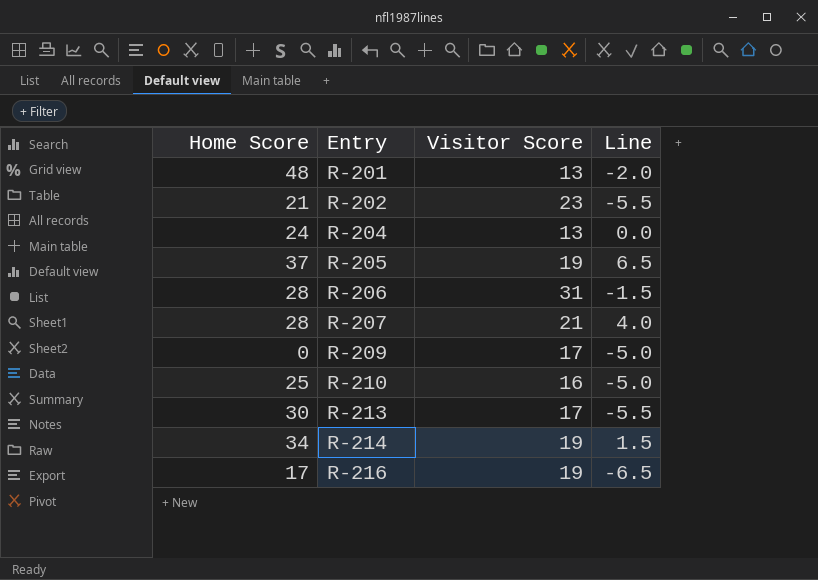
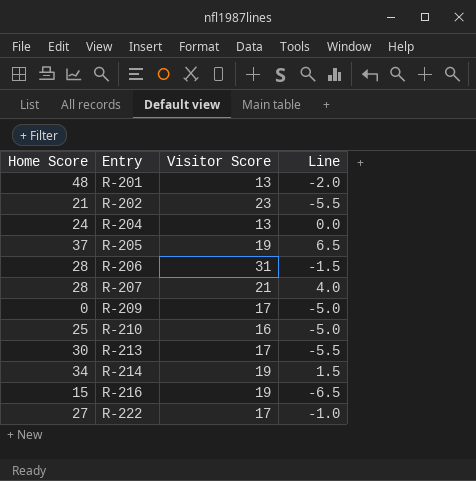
R-216 | Home Score: 17 -> 15
row R-222: none -> 27 | 17 | -1.0

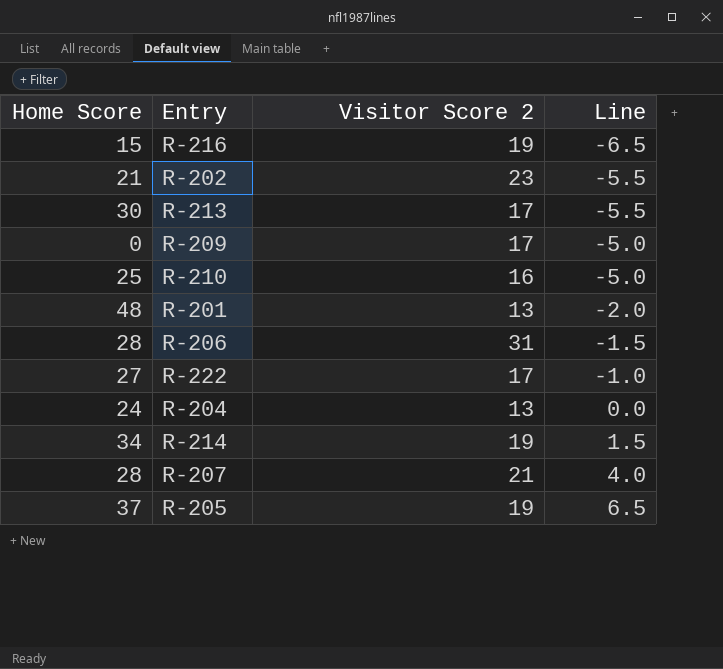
row order: Entry ascending -> Line ascending
column name: Visitor Score -> Visitor Score 2

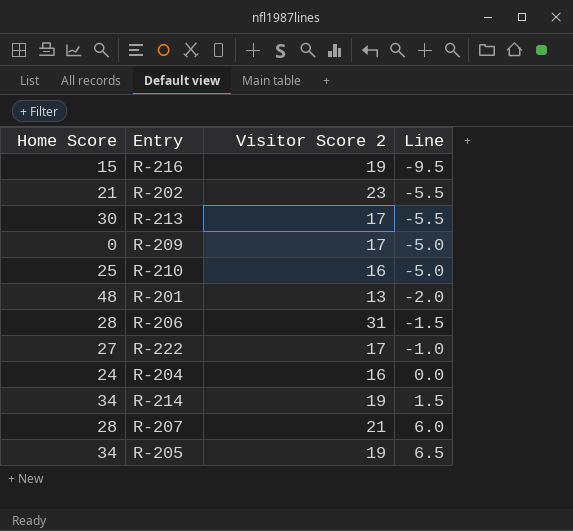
R-216 | Line: -6.5 -> -9.5
R-204 | Visitor Score 2: 13 -> 16
R-207 | Line: 4.0 -> 6.0
R-205 | Home Score: 37 -> 34

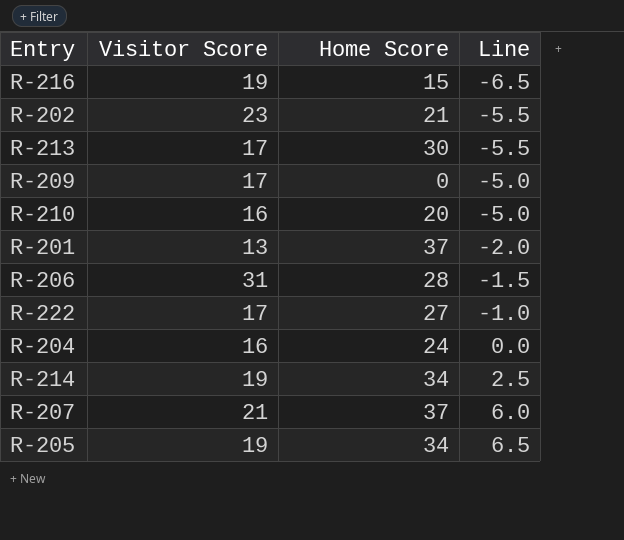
column name: Visitor Score 2 -> Visitor Score
column Home Score | position: 1 -> 3
R-216 | Line: -9.5 -> -6.5
R-210 | Home Score: 25 -> 20
R-201 | Home Score: 48 -> 37
R-214 | Line: 1.5 -> 2.5
R-207 | Home Score: 28 -> 37

